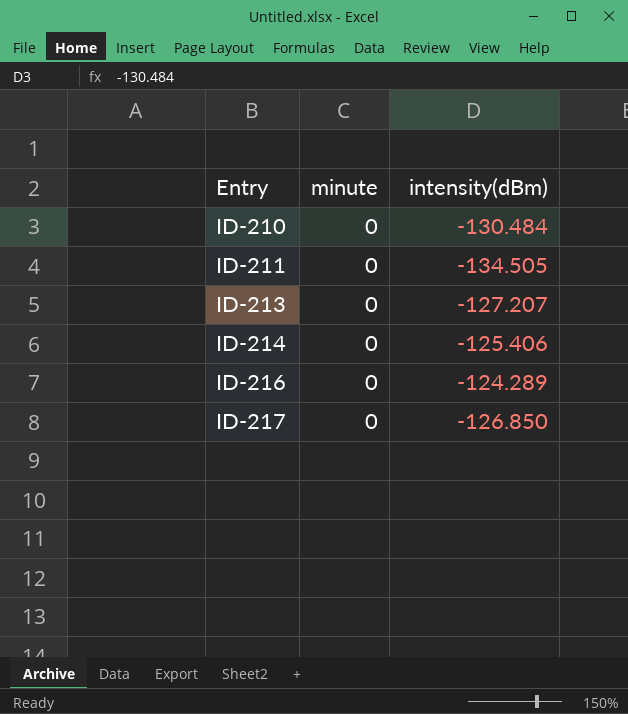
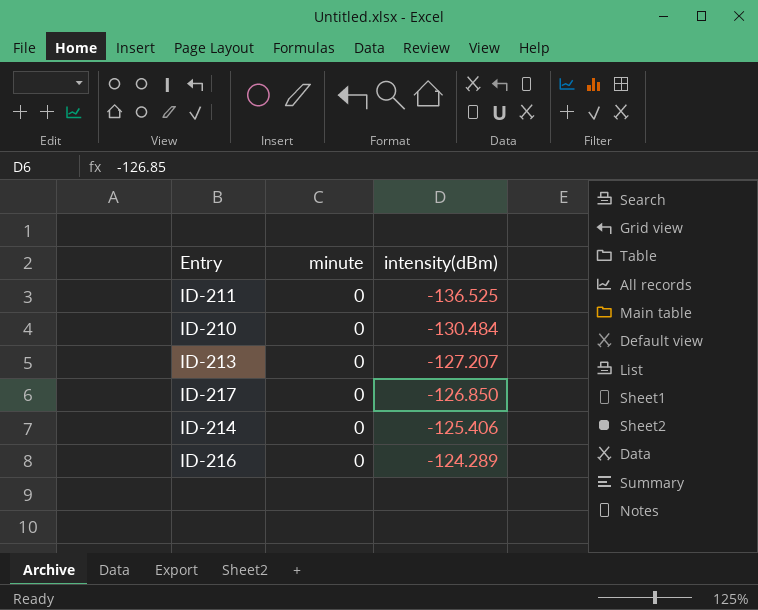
row order: Entry ascending -> intensity(dBm) ascending
ID-211 | intensity(dBm): -134.505 -> -136.525

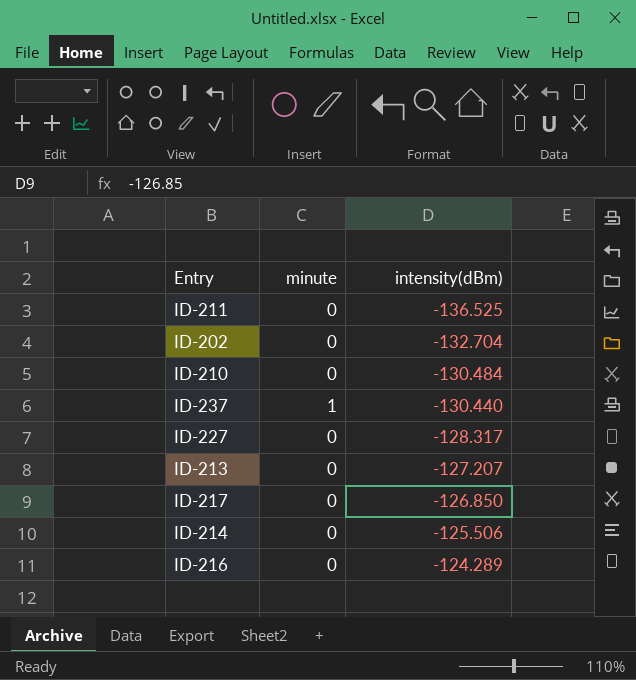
row ID-202: none -> 0 | -132.704
row ID-237: none -> 1 | -130.440
row ID-227: none -> 0 | -128.317
ID-214 | intensity(dBm): -125.406 -> -125.506

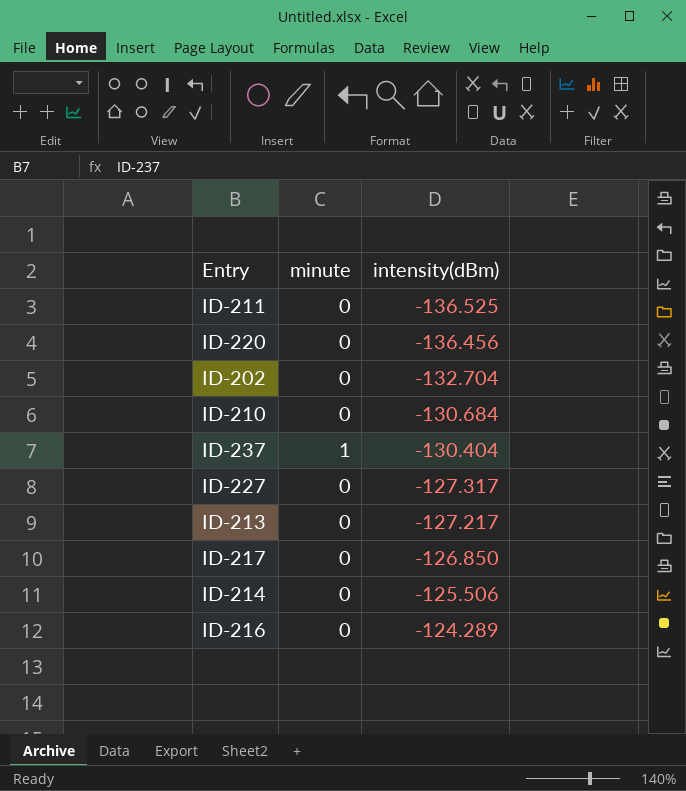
row ID-220: none -> 0 | -136.456
ID-210 | intensity(dBm): -130.484 -> -130.684
ID-237 | intensity(dBm): -130.440 -> -130.404
ID-227 | intensity(dBm): -128.317 -> -127.317
ID-213 | intensity(dBm): -127.207 -> -127.217

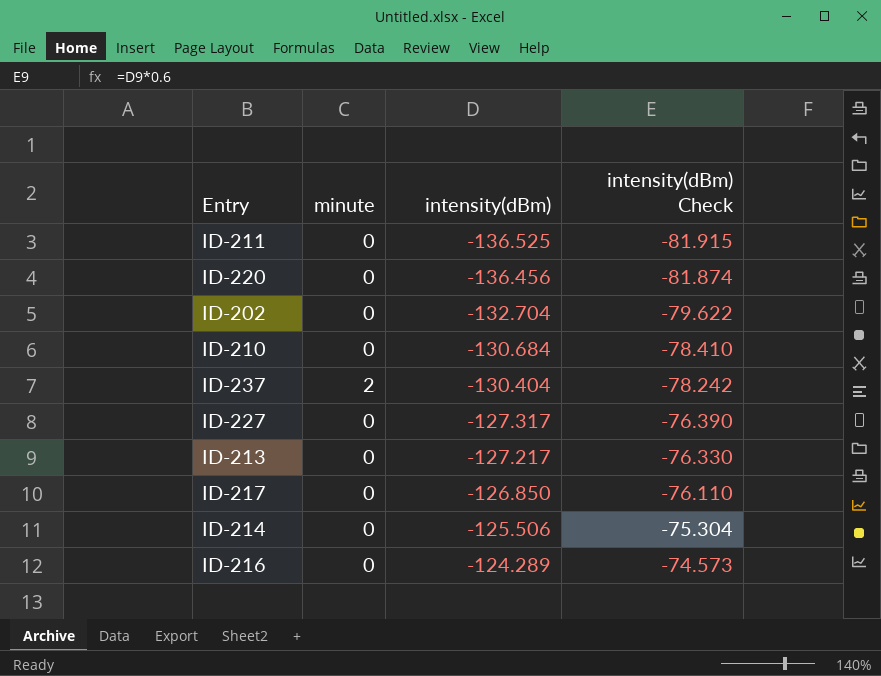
column intensity(dBm) Check | formula: none -> [intensity(dBm)] * 0.6
ID-237 | minute: 1 -> 2

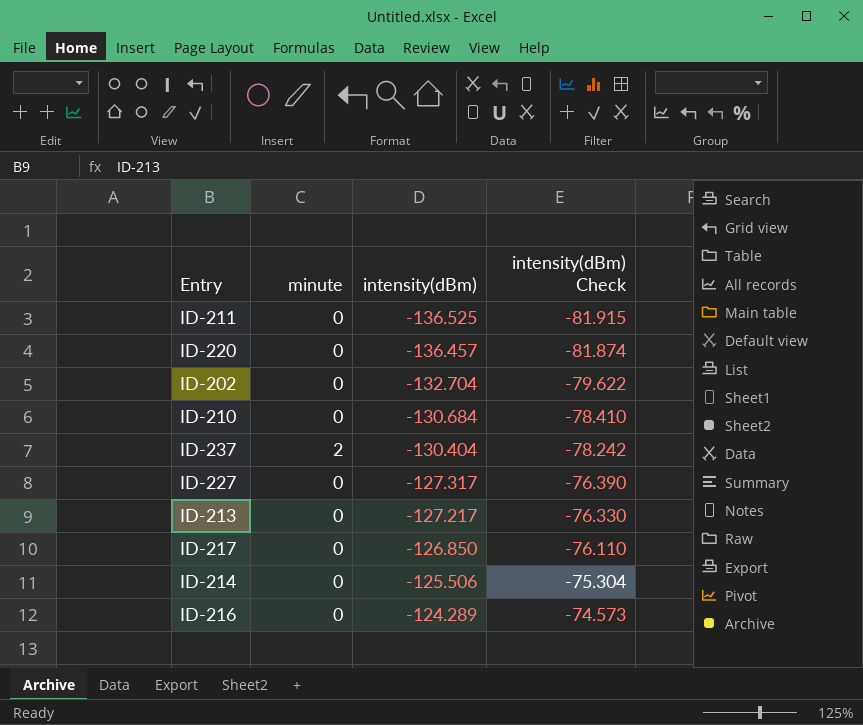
ID-220 | intensity(dBm): -136.456 -> -136.457

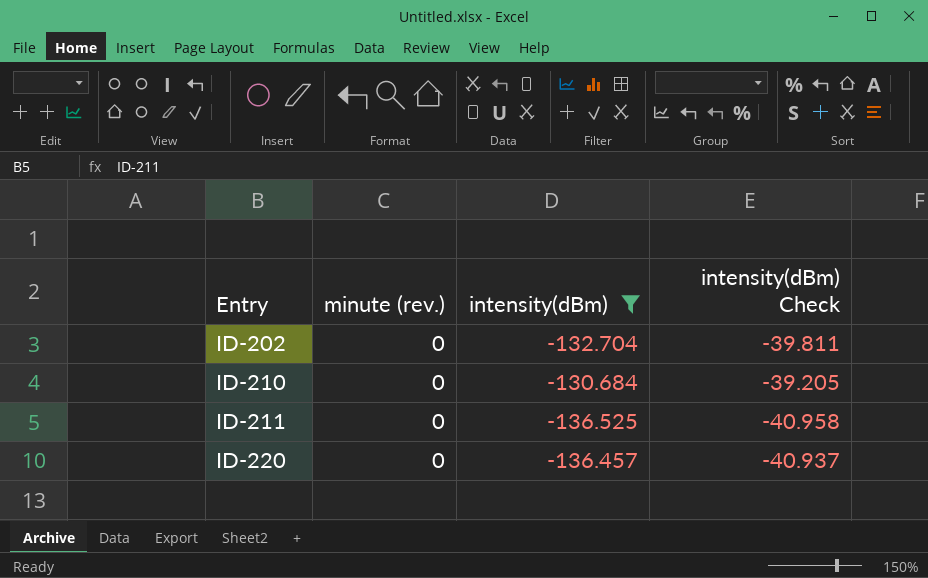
filter: none -> intensity(dBm) <= -130.684
row order: intensity(dBm) ascending -> Entry ascending
column name: minute -> minute (rev.)
column intensity(dBm) Check | formula: [intensity(dBm)] * 0.6 -> [intensity(dBm)] * 0.3

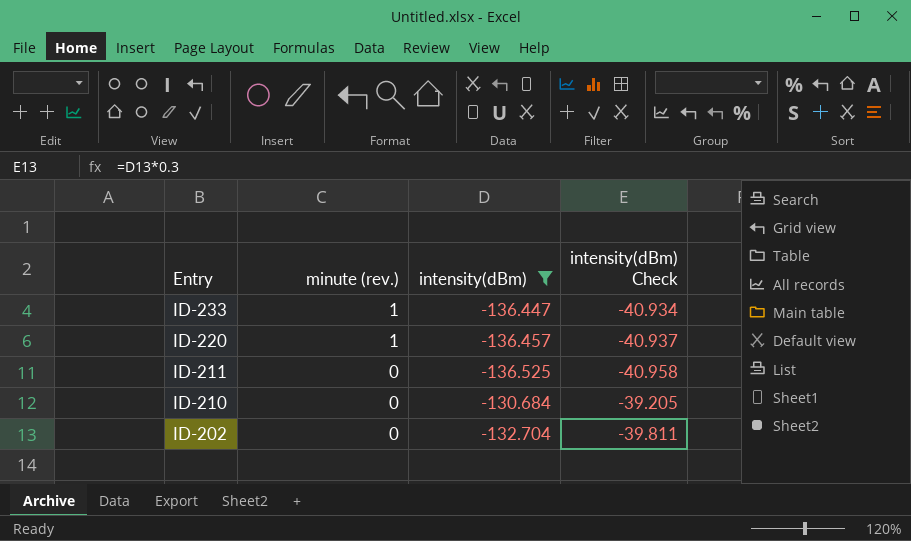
row order: Entry ascending -> Entry descending
row ID-233: none -> 1 | -136.447 | -40.934
ID-220 | minute (rev.): 0 -> 1

